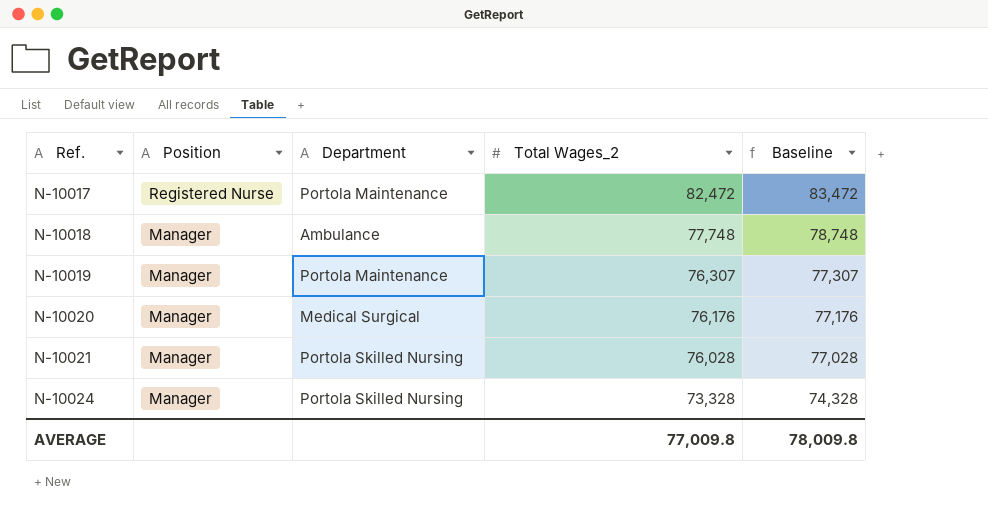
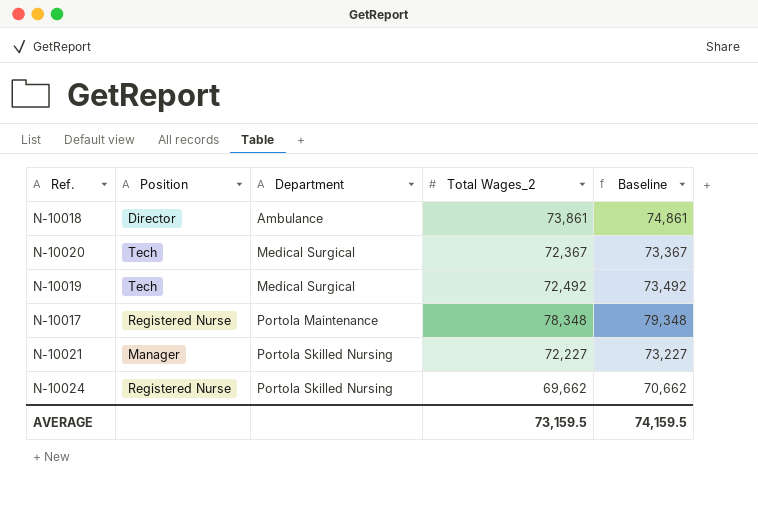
row order: Ref. ascending -> Department ascending
N-10018 | Position: Manager -> Director
N-10018 | Total Wages_2: 77,748 -> 73,861
N-10018 | Baseline: 78,748 -> 74,861
N-10020 | Position: Manager -> Tech
N-10020 | Total Wages_2: 76,176 -> 72,367
N-10020 | Baseline: 77,176 -> 73,367
N-10019 | Position: Manager -> Tech
N-10019 | Department: Portola Maintenance -> Medical Surgical
N-10019 | Total Wages_2: 76,307 -> 72,492
N-10019 | Baseline: 77,307 -> 73,492
N-10017 | Total Wages_2: 82,472 -> 78,348
N-10017 | Baseline: 83,472 -> 79,348
N-10021 | Total Wages_2: 76,028 -> 72,227
N-10021 | Baseline: 77,028 -> 73,227
N-10024 | Position: Manager -> Registered Nurse
N-10024 | Total Wages_2: 73,328 -> 69,662
N-10024 | Baseline: 74,328 -> 70,662
AVERAGE | Total Wages_2: 77,009.8 -> 73,159.5
AVERAGE | Baseline: 78,009.8 -> 74,159.5

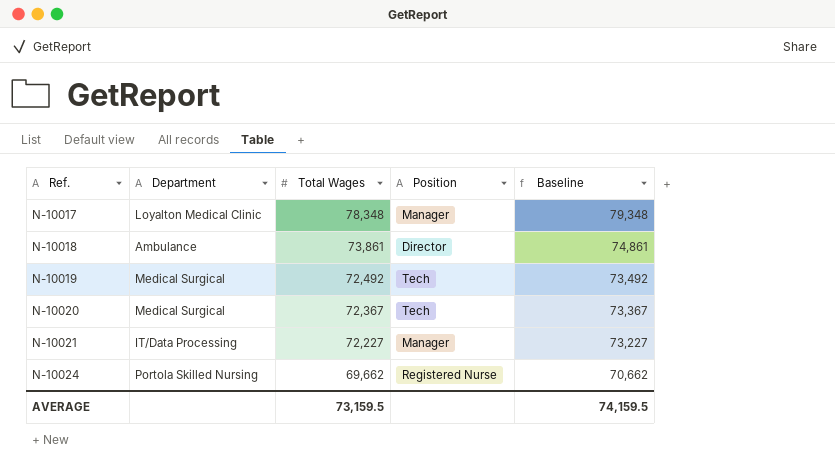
row order: Department ascending -> Ref. ascending
column name: Total Wages_2 -> Total Wages
column Position | position: 2 -> 4
N-10017 | Department: Portola Maintenance -> Loyalton Medical Clinic
N-10017 | Position: Registered Nurse -> Manager
N-10021 | Department: Portola Skilled Nursing -> IT/Data Processing

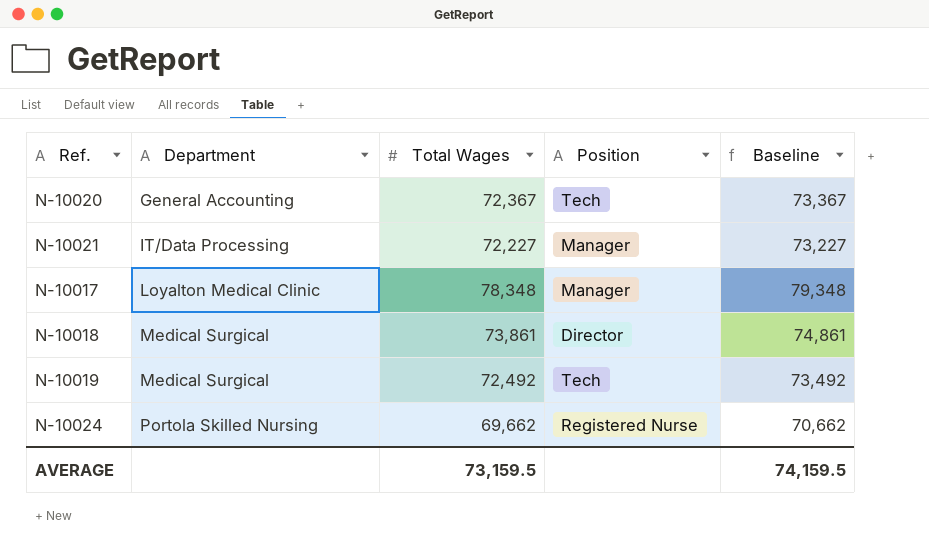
row order: Ref. ascending -> Department ascending
N-10020 | Department: Medical Surgical -> General Accounting
N-10018 | Department: Ambulance -> Medical Surgical

